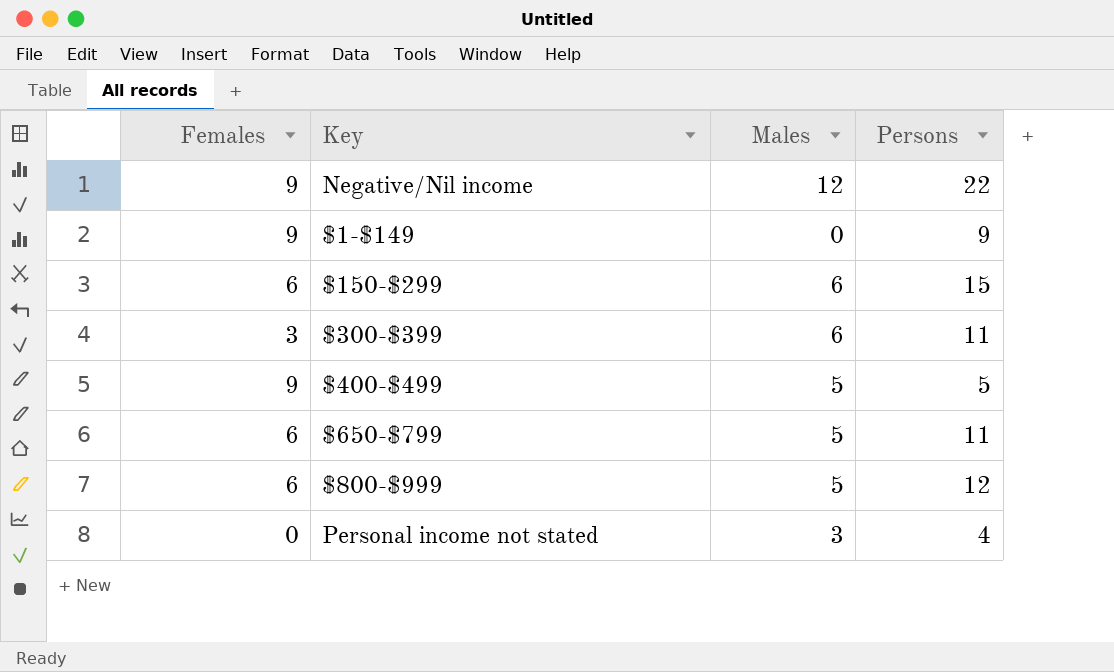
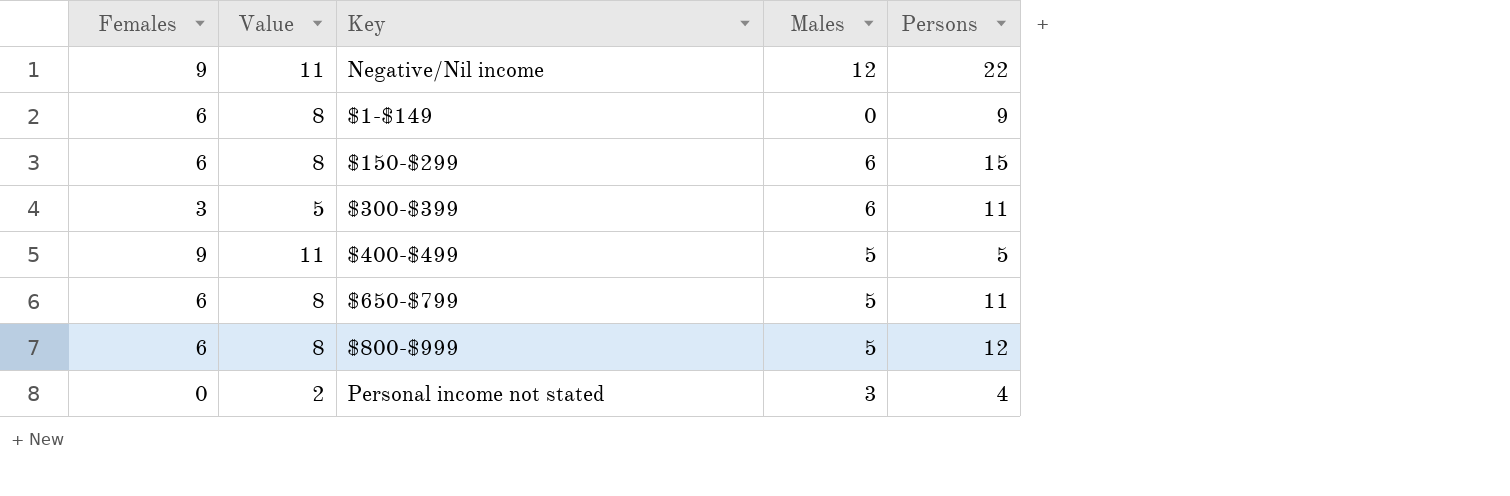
column Value | formula: none -> [Females] + 2
$1-$149 | Females: 9 -> 6

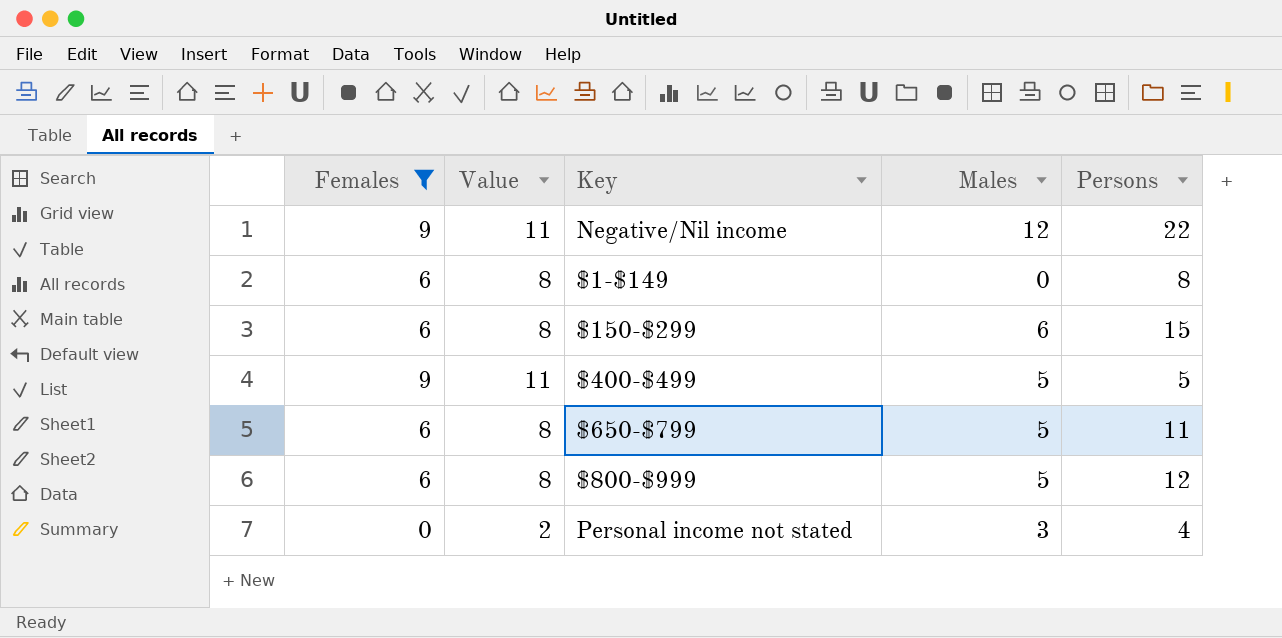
filter: none -> Females != 3
$1-$149 | Persons: 9 -> 8

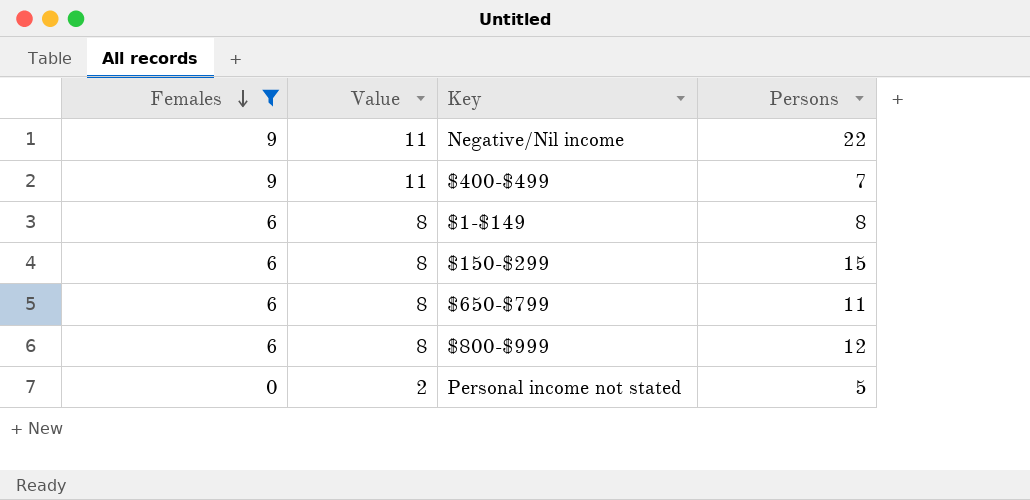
row order: none -> Females descending
column Males | position: 4 -> none
$400-$499 | Persons: 5 -> 7
Personal income not stated | Persons: 4 -> 5

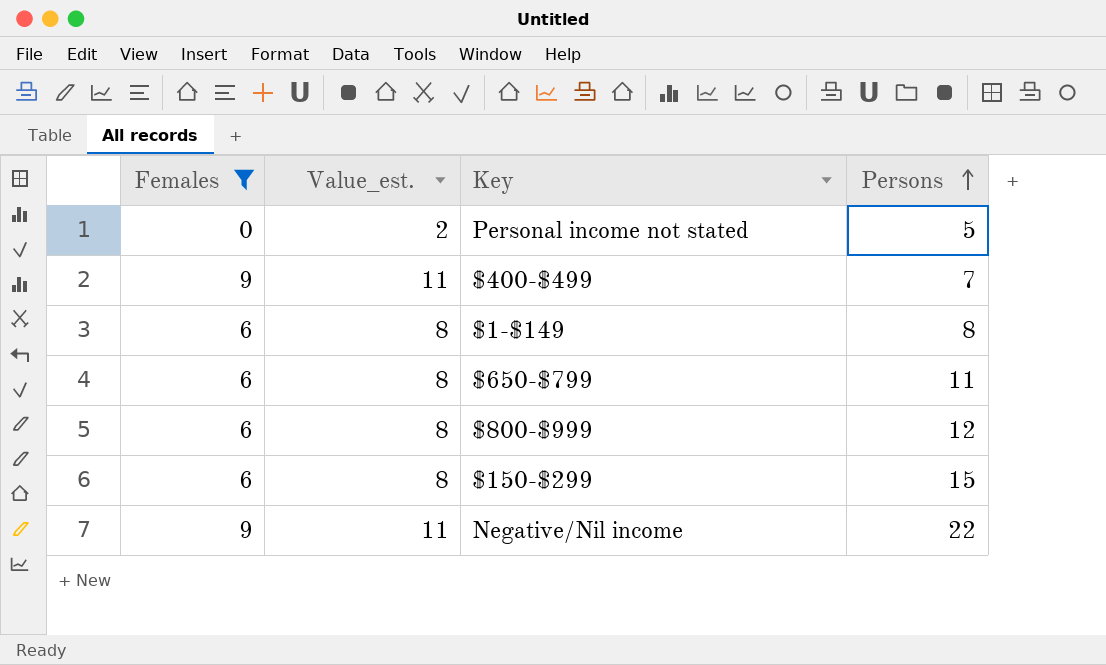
row order: Females descending -> Persons ascending
column name: Value -> Value_est.

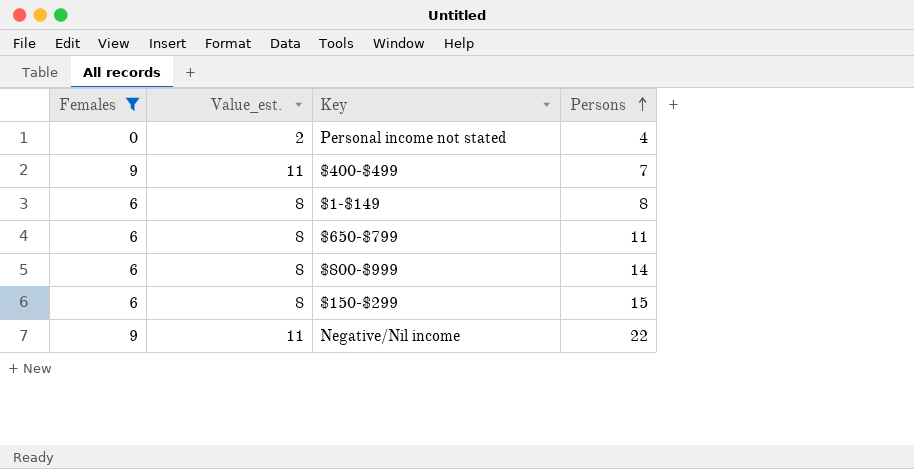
Personal income not stated | Persons: 5 -> 4
$800-$999 | Persons: 12 -> 14

